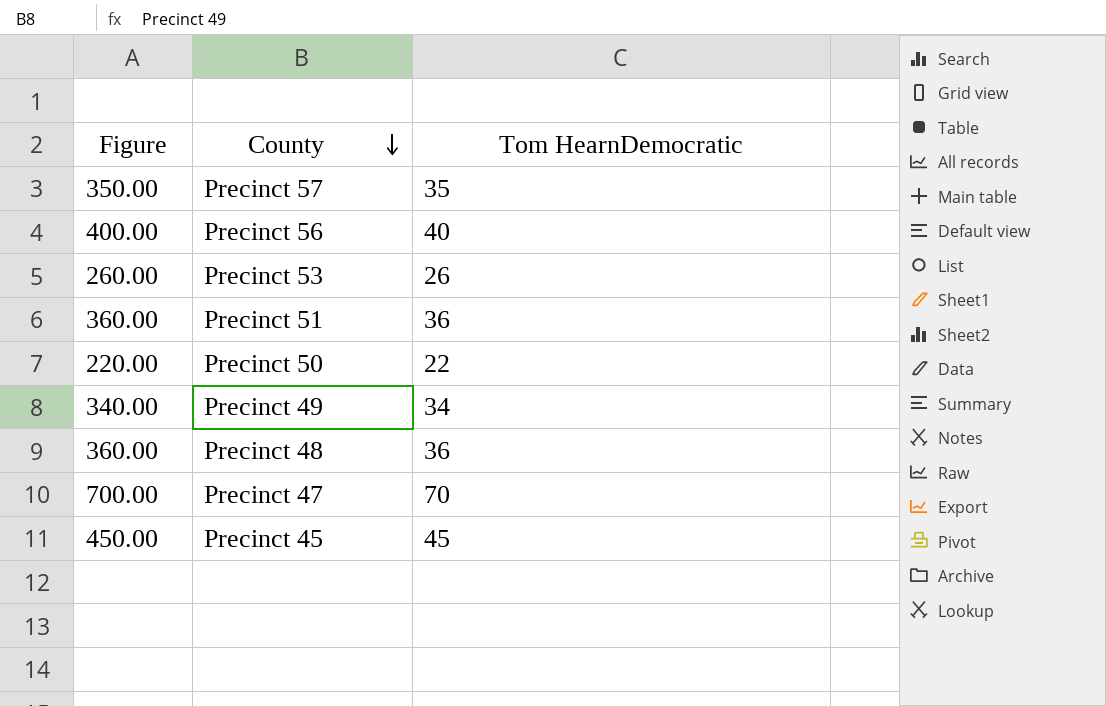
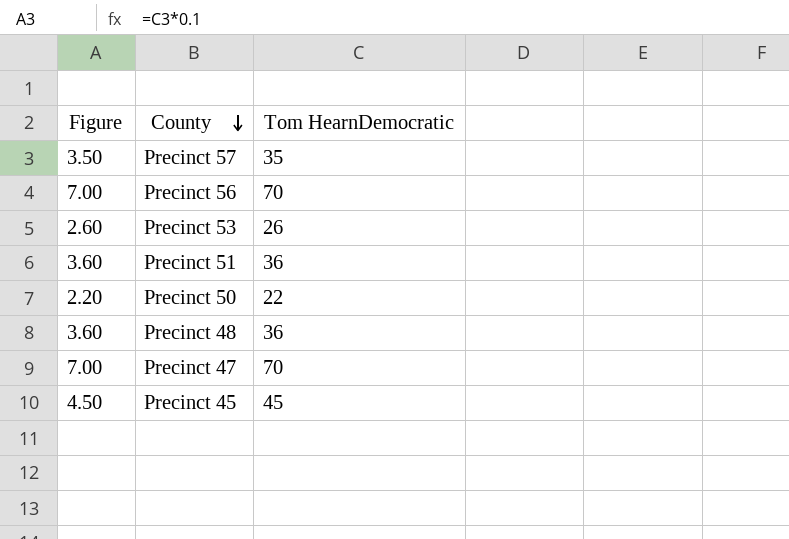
column Figure | formula: [Tom HearnDemocratic] * 10 -> [Tom HearnDemocratic] * 0.1
row Precinct 49: 340.00 | 34 -> none
Precinct 56 | Tom HearnDemocratic: 40 -> 70

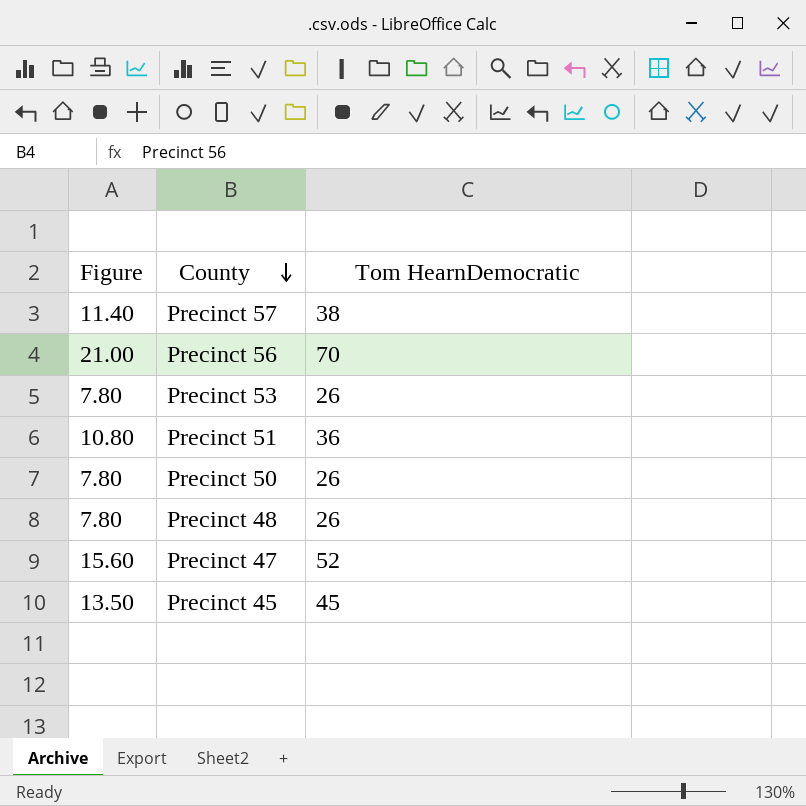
column Figure | formula: [Tom HearnDemocratic] * 0.1 -> [Tom HearnDemocratic] * 0.3
Precinct 57 | Tom HearnDemocratic: 35 -> 38
Precinct 50 | Tom HearnDemocratic: 22 -> 26
Precinct 48 | Tom HearnDemocratic: 36 -> 26
Precinct 47 | Tom HearnDemocratic: 70 -> 52

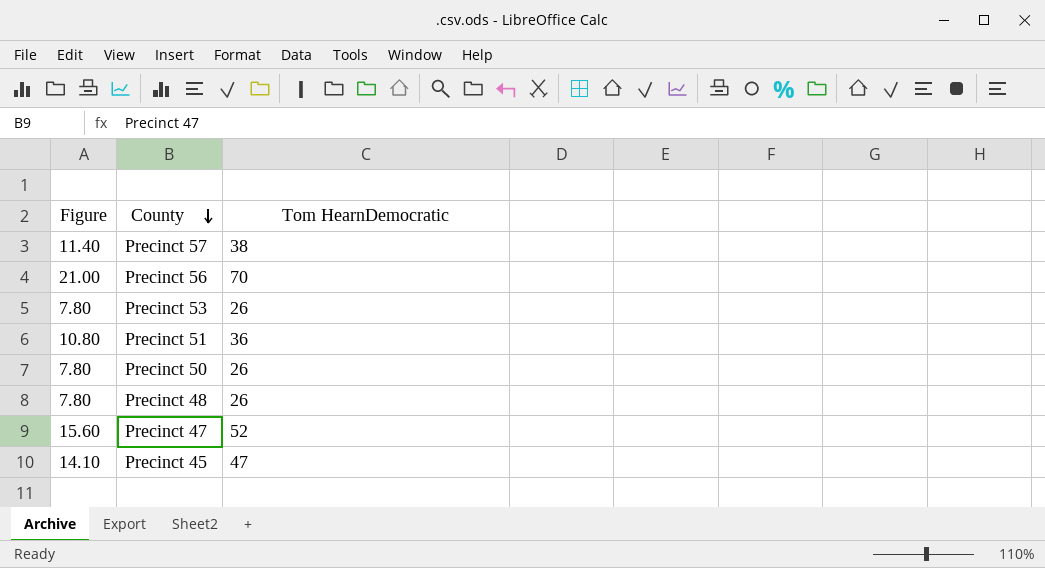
Precinct 45 | Figure: 13.50 -> 14.10
Precinct 45 | Tom HearnDemocratic: 45 -> 47

